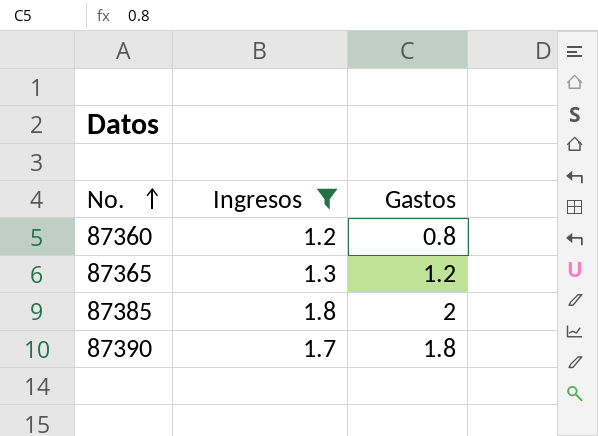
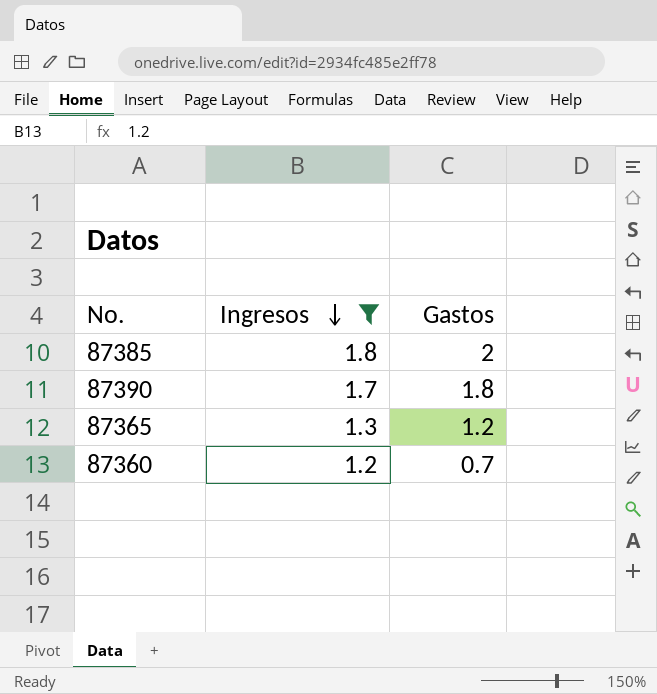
row order: No. ascending -> Ingresos descending
87360 | Gastos: 0.8 -> 0.7

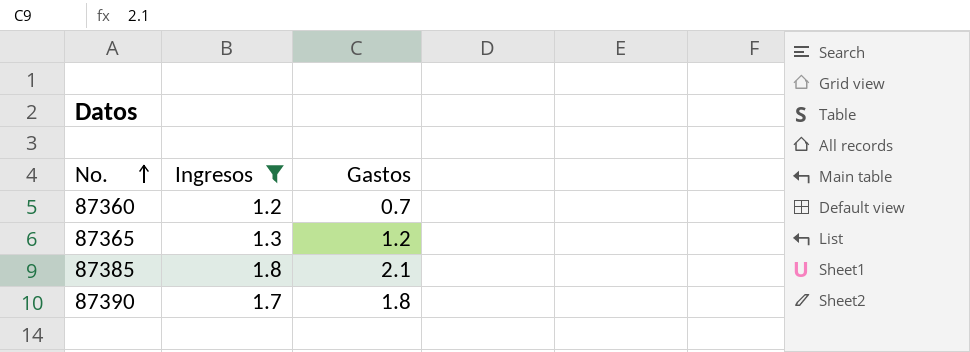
row order: Ingresos descending -> No. ascending
87385 | Gastos: 2 -> 2.1

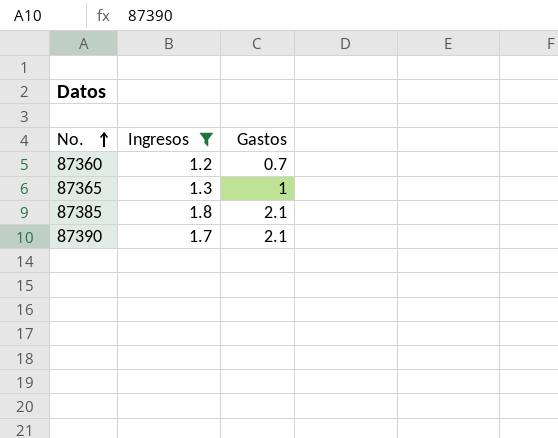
87365 | Gastos: 1.2 -> 1
87390 | Gastos: 1.8 -> 2.1

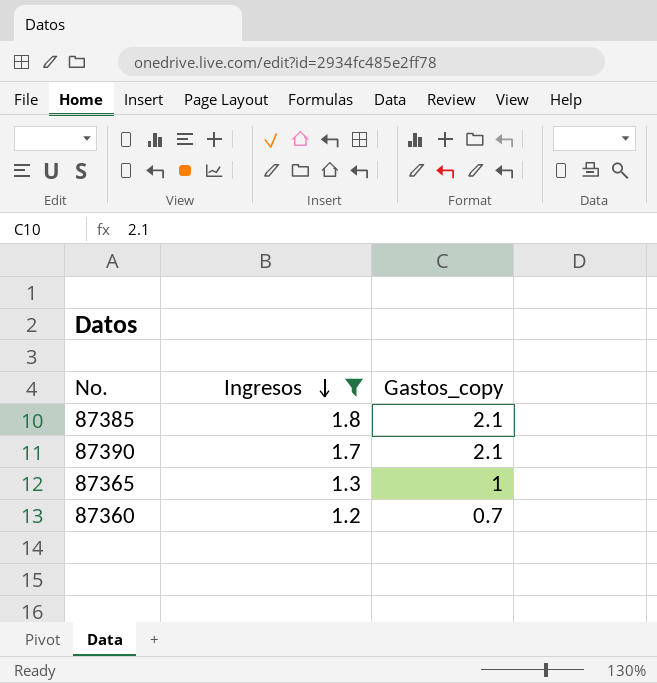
row order: No. ascending -> Ingresos descending
column name: Gastos -> Gastos_copy

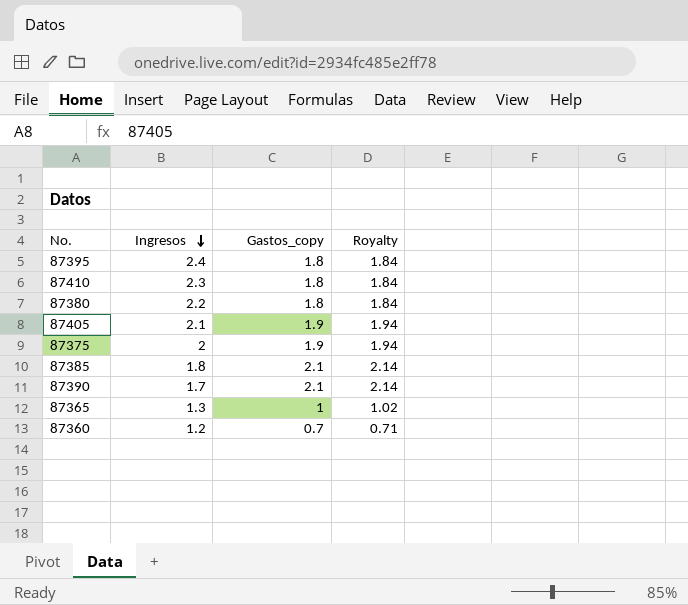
filter: Ingresos <= 1.8 -> none
column Royalty | formula: none -> [Gastos_copy] * 1.02

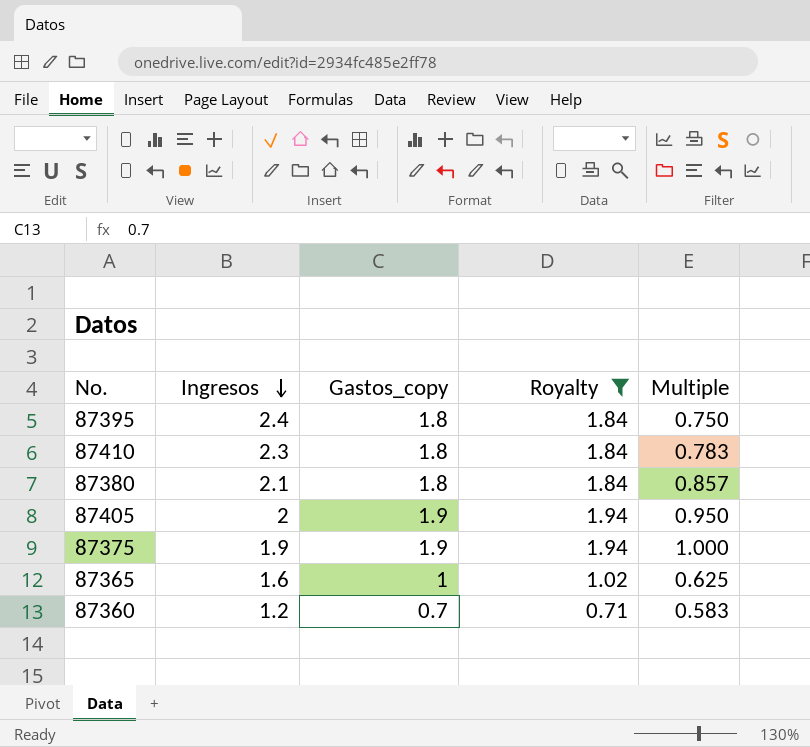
filter: none -> Royalty != 2.14
column Multiple | formula: none -> [Gastos_copy] / [Ingresos]
87380 | Ingresos: 2.2 -> 2.1
87405 | Ingresos: 2.1 -> 2
87375 | Ingresos: 2 -> 1.9
87365 | Ingresos: 1.3 -> 1.6

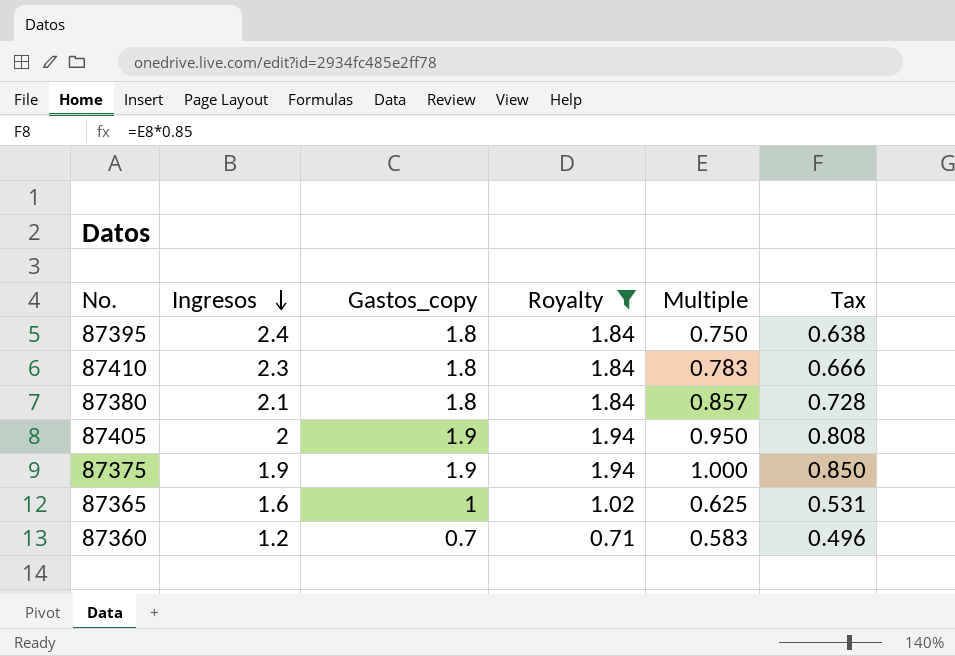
column Tax | formula: none -> [Multiple] * 0.85

